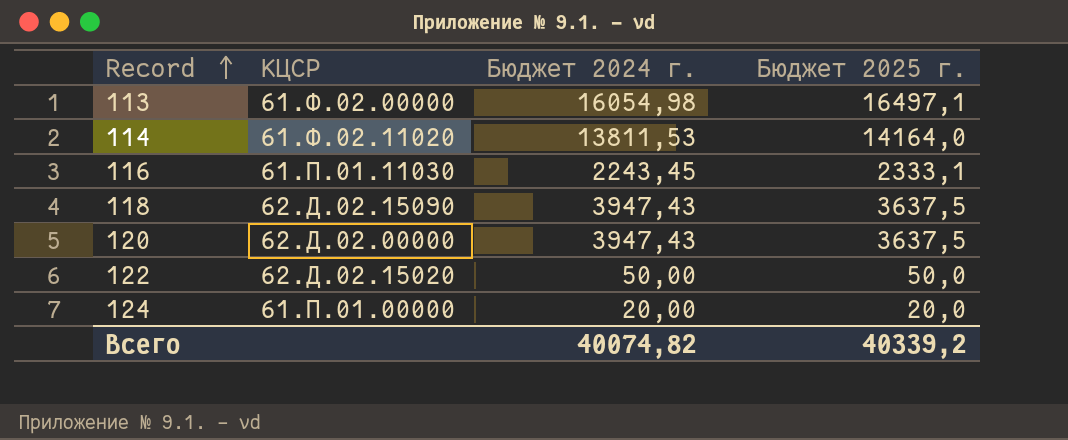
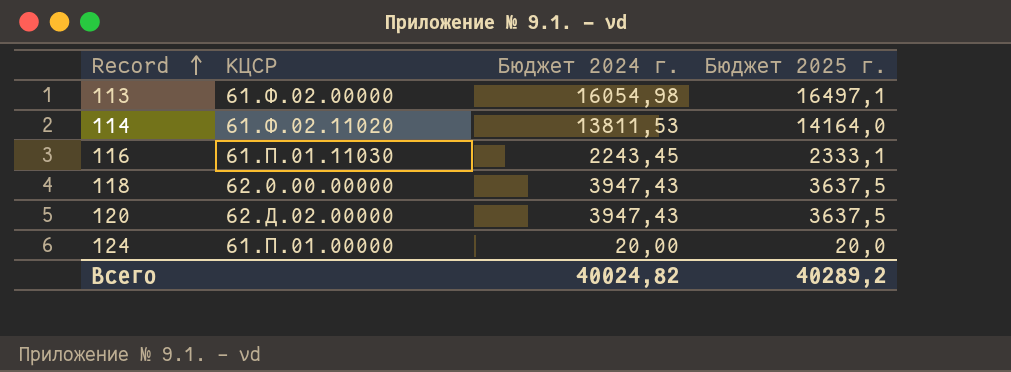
row 122: 62.Д.02.15020 | 50,00 | 50,0 -> none
118 | КЦСР: 62.Д.02.15090 -> 62.0.00.00000
Всего | Бюджет 2024 г.: 40074,82 -> 40024,82
Всего | Бюджет 2025 г.: 40339,2 -> 40289,2

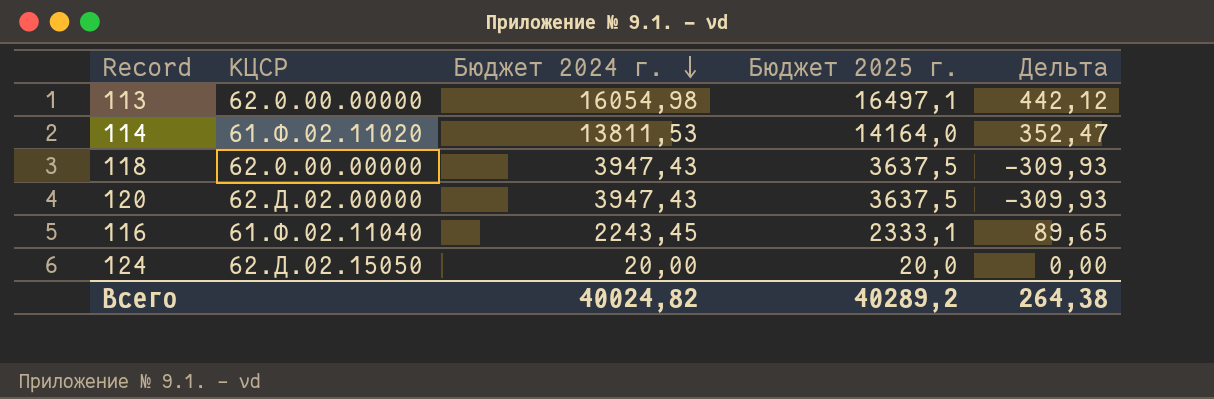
row order: Record ascending -> Бюджет 2024 г. descending
column Дельта | formula: none -> [Бюджет 2025 г.] - [Бюджет 2024 г.]
113 | КЦСР: 61.Ф.02.00000 -> 62.0.00.00000
116 | КЦСР: 61.П.01.11030 -> 61.Ф.02.11040
124 | КЦСР: 61.П.01.00000 -> 62.Д.02.15050

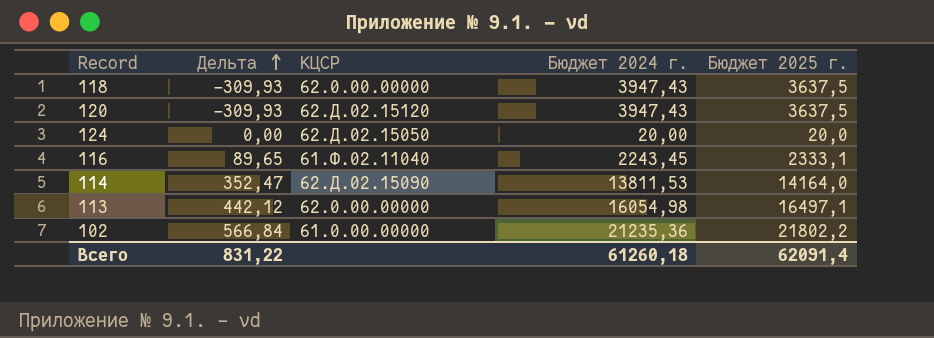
row order: Бюджет 2024 г. descending -> Дельта ascending
column Дельта | position: 5 -> 2
120 | КЦСР: 62.Д.02.00000 -> 62.Д.02.15120
114 | КЦСР: 61.Ф.02.11020 -> 62.Д.02.15090
row 102: none -> 566,84 | 61.0.00.00000 | 21235,36 | 21802,2
Всего | Дельта: 264,38 -> 831,22
Всего | Бюджет 2024 г.: 40024,82 -> 61260,18
Всего | Бюджет 2025 г.: 40289,2 -> 62091,4

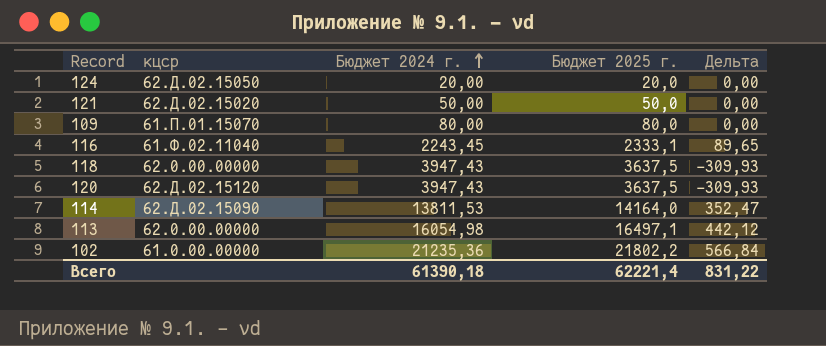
row order: Дельта ascending -> Бюджет 2024 г. ascending
column name: КЦСР -> кцср
column Дельта | position: 2 -> 5
row 121: none -> 62.Д.02.15020 | 50,00 | 50,0 | 0,00
row 109: none -> 61.П.01.15070 | 80,00 | 80,0 | 0,00
Всего | Бюджет 2024 г.: 61260,18 -> 61390,18
Всего | Бюджет 2025 г.: 62091,4 -> 62221,4

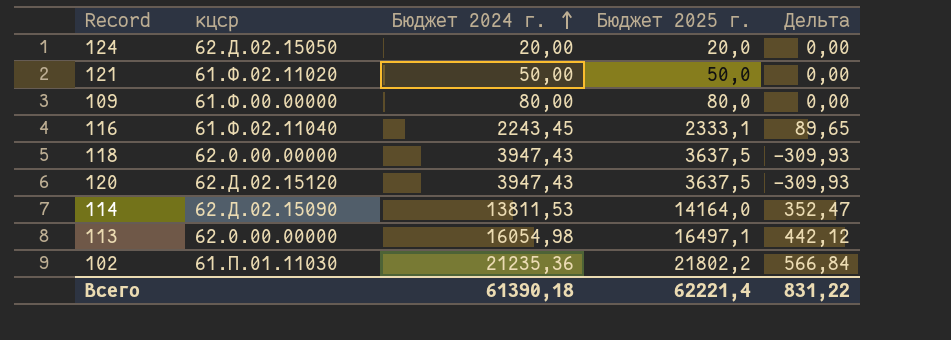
121 | кцср: 62.Д.02.15020 -> 61.Ф.02.11020
109 | кцср: 61.П.01.15070 -> 61.Ф.00.00000
102 | кцср: 61.0.00.00000 -> 61.П.01.11030

